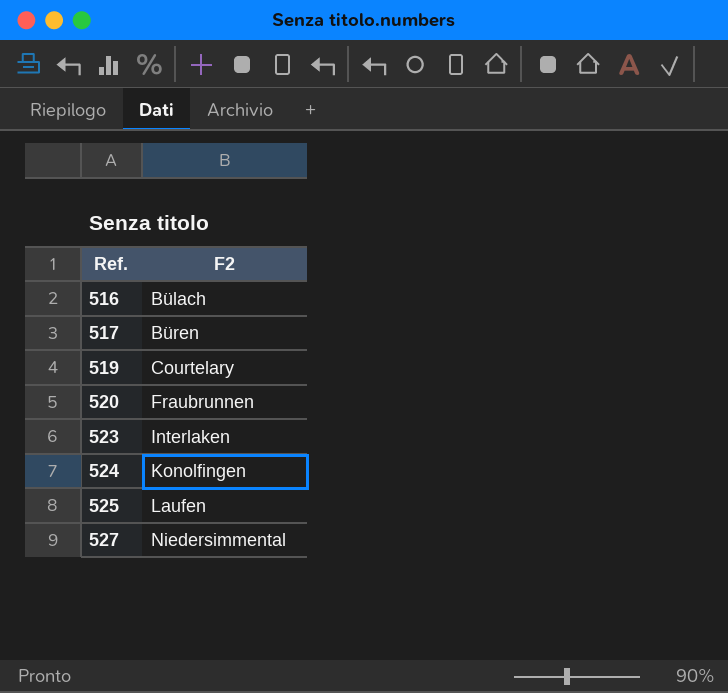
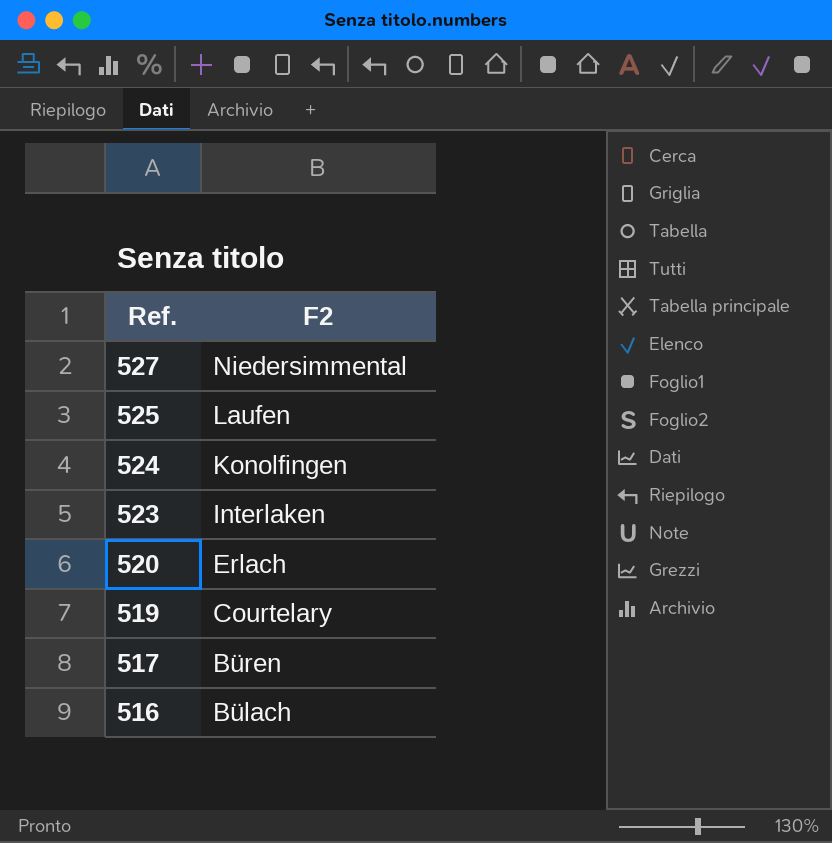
row order: Ref. ascending -> Ref. descending
520 | F2: Fraubrunnen -> Erlach

